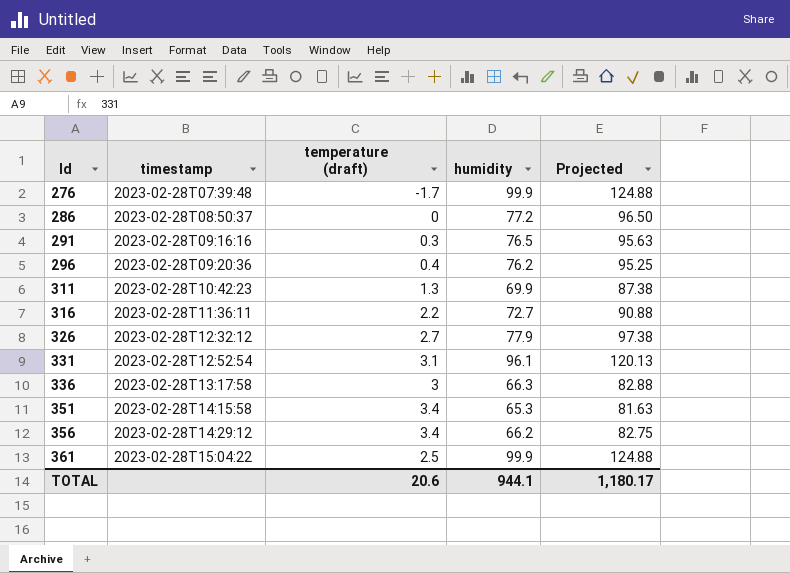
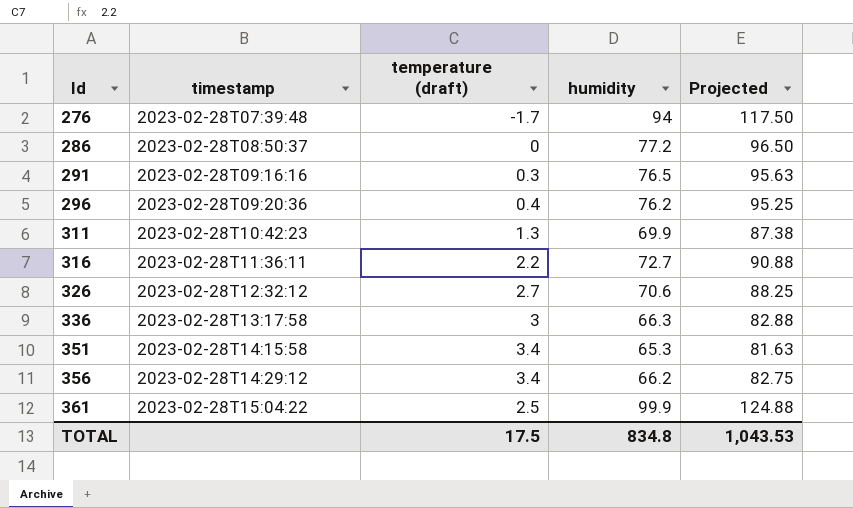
row 331: 2023-02-28T12:52:54 | 3.1 | 96.1 | 120.13 -> none
276 | humidity: 99.9 -> 94
276 | Projected: 124.88 -> 117.50
326 | humidity: 77.9 -> 70.6
326 | Projected: 97.38 -> 88.25
TOTAL | temperature (draft): 20.6 -> 17.5
TOTAL | humidity: 944.1 -> 834.8
TOTAL | Projected: 1,180.17 -> 1,043.53

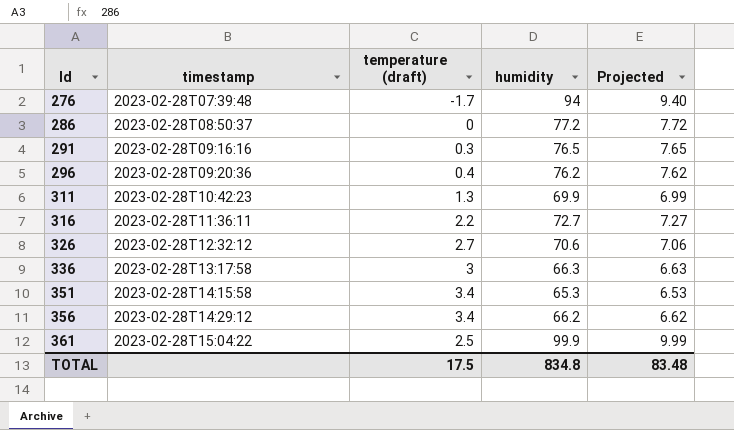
column Projected | formula: [humidity] * 1.25 -> [humidity] * 0.1
TOTAL | Projected: 1,043.53 -> 83.48

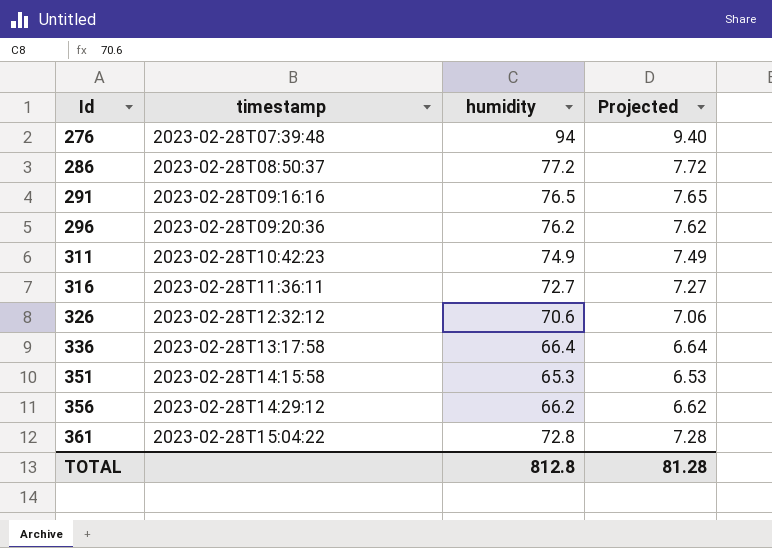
column temperature (draft) | position: 3 -> none
311 | humidity: 69.9 -> 74.9
311 | Projected: 6.99 -> 7.49
336 | humidity: 66.3 -> 66.4
336 | Projected: 6.63 -> 6.64
361 | humidity: 99.9 -> 72.8
361 | Projected: 9.99 -> 7.28
TOTAL | humidity: 834.8 -> 812.8
TOTAL | Projected: 83.48 -> 81.28

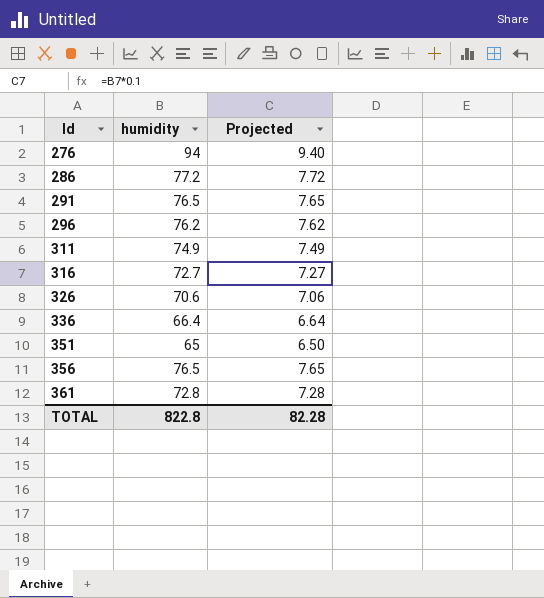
column timestamp | position: 2 -> none
351 | humidity: 65.3 -> 65
351 | Projected: 6.53 -> 6.50
356 | humidity: 66.2 -> 76.5
356 | Projected: 6.62 -> 7.65
TOTAL | humidity: 812.8 -> 822.8
TOTAL | Projected: 81.28 -> 82.28

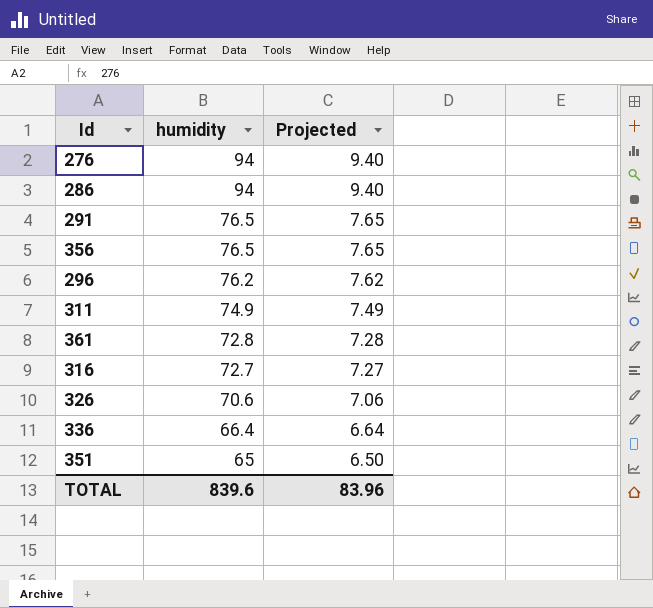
row order: Id ascending -> humidity descending
286 | humidity: 77.2 -> 94
286 | Projected: 7.72 -> 9.40
TOTAL | humidity: 822.8 -> 839.6
TOTAL | Projected: 82.28 -> 83.96

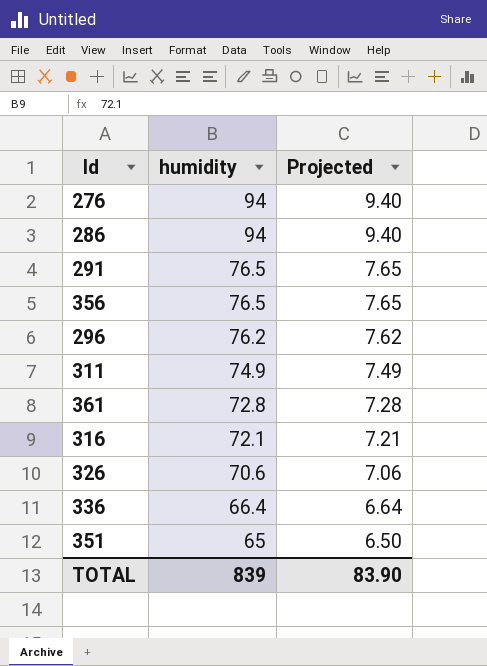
316 | humidity: 72.7 -> 72.1
316 | Projected: 7.27 -> 7.21
TOTAL | humidity: 839.6 -> 839
TOTAL | Projected: 83.96 -> 83.90

